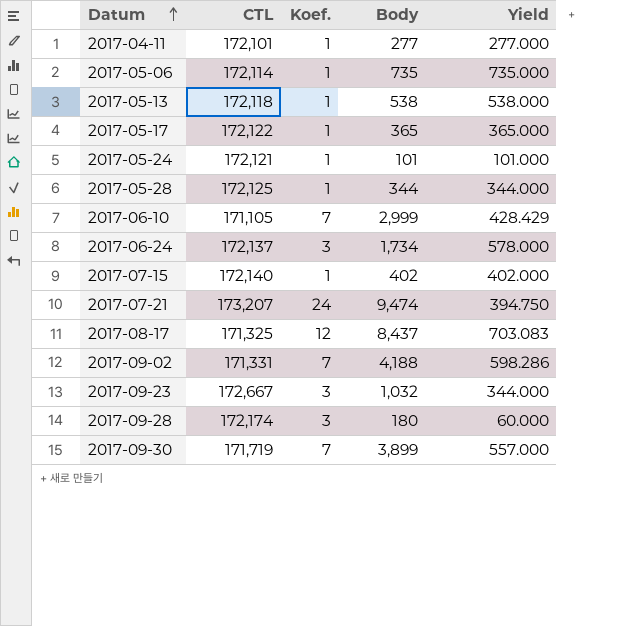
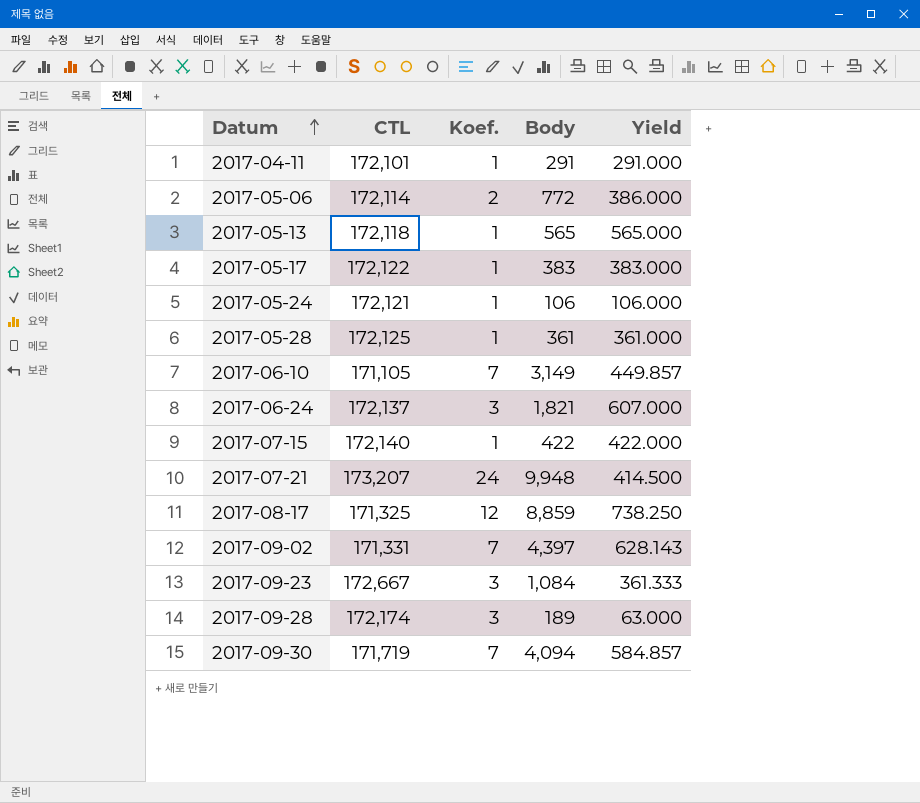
2017-04-11 | Body: 277 -> 291
2017-04-11 | Yield: 277.000 -> 291.000
2017-05-06 | Koef.: 1 -> 2
2017-05-06 | Body: 735 -> 772
2017-05-06 | Yield: 735.000 -> 386.000
2017-05-13 | Body: 538 -> 565
2017-05-13 | Yield: 538.000 -> 565.000
2017-05-17 | Body: 365 -> 383
2017-05-17 | Yield: 365.000 -> 383.000
2017-05-24 | Body: 101 -> 106
2017-05-24 | Yield: 101.000 -> 106.000
2017-05-28 | Body: 344 -> 361
2017-05-28 | Yield: 344.000 -> 361.000
2017-06-10 | Body: 2,999 -> 3,149
2017-06-10 | Yield: 428.429 -> 449.857
2017-06-24 | Body: 1,734 -> 1,821
2017-06-24 | Yield: 578.000 -> 607.000
2017-07-15 | Body: 402 -> 422
2017-07-15 | Yield: 402.000 -> 422.000
2017-07-21 | Body: 9,474 -> 9,948
2017-07-21 | Yield: 394.750 -> 414.500
2017-08-17 | Body: 8,437 -> 8,859
2017-08-17 | Yield: 703.083 -> 738.250
2017-09-02 | Body: 4,188 -> 4,397
2017-09-02 | Yield: 598.286 -> 628.143
2017-09-23 | Body: 1,032 -> 1,084
2017-09-23 | Yield: 344.000 -> 361.333
2017-09-28 | Body: 180 -> 189
2017-09-28 | Yield: 60.000 -> 63.000
2017-09-30 | Body: 3,899 -> 4,094
2017-09-30 | Yield: 557.000 -> 584.857

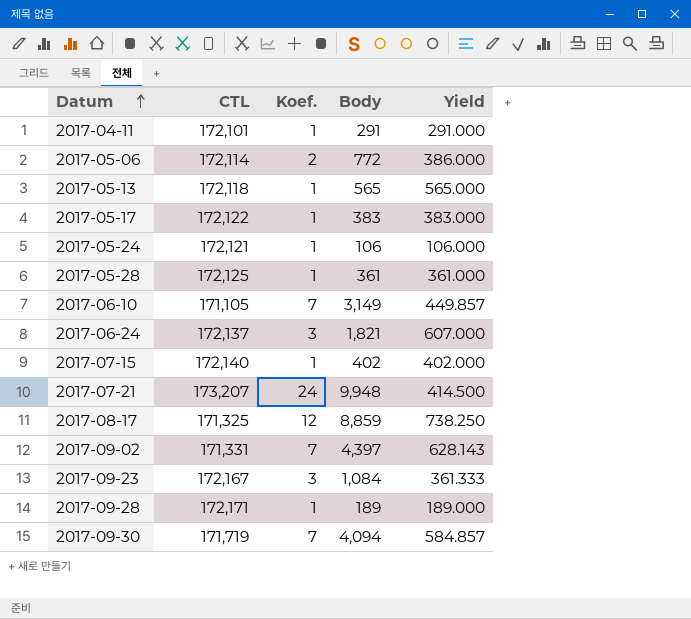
2017-07-15 | Body: 422 -> 402
2017-07-15 | Yield: 422.000 -> 402.000
2017-09-23 | CTL: 172,667 -> 172,167
2017-09-28 | CTL: 172,174 -> 172,171
2017-09-28 | Koef.: 3 -> 1
2017-09-28 | Yield: 63.000 -> 189.000

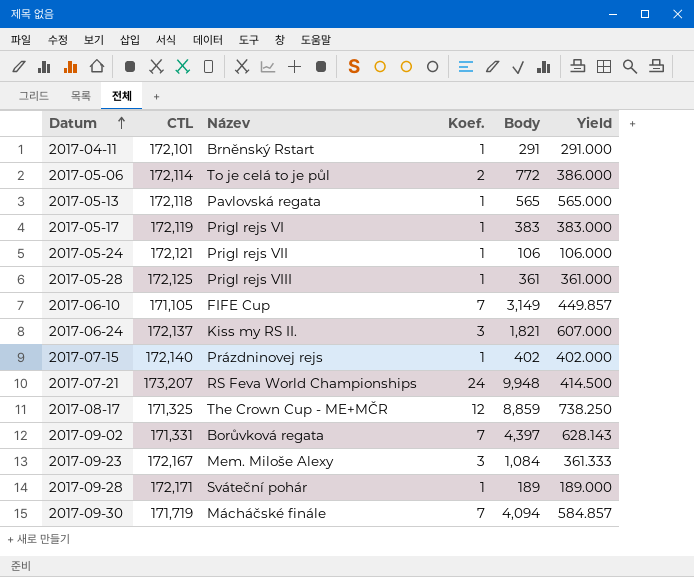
column Název | position: none -> 3
2017-05-17 | CTL: 172,122 -> 172,119

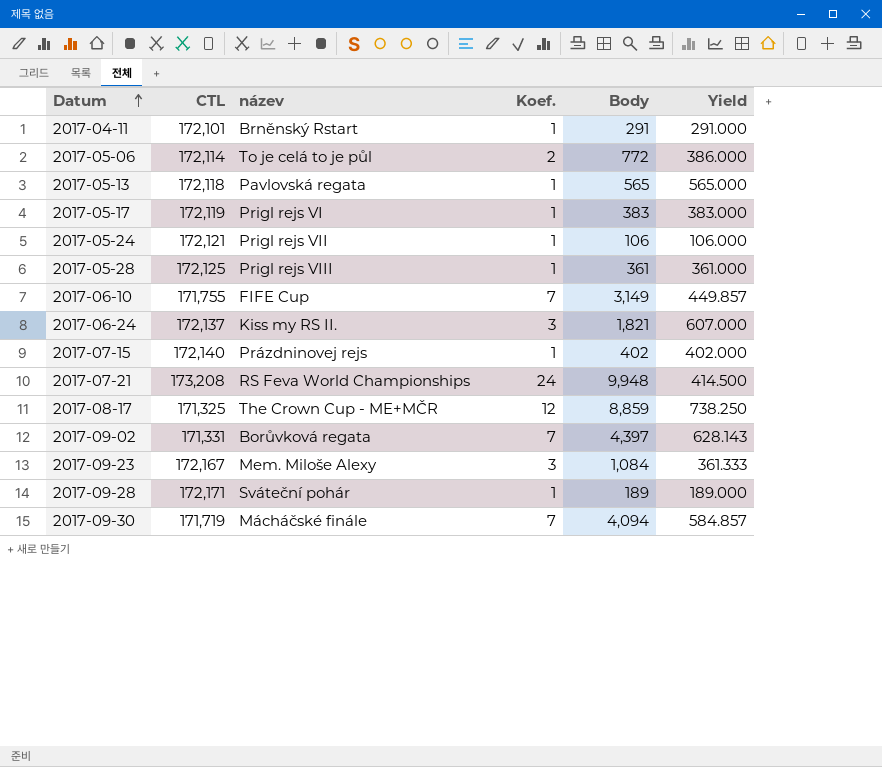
column name: Název -> název
2017-06-10 | CTL: 171,105 -> 171,755
2017-07-21 | CTL: 173,207 -> 173,208

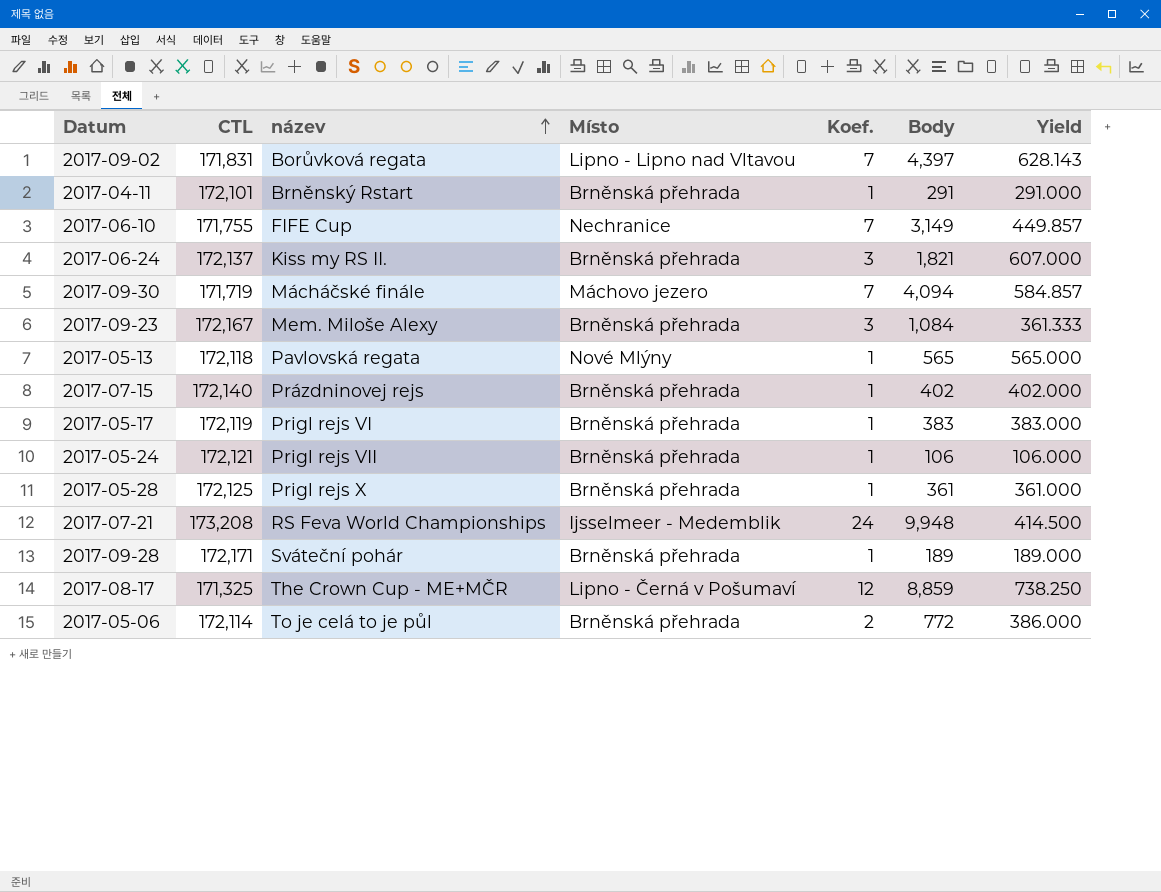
row order: Datum ascending -> název ascending
column Místo | position: none -> 4
2017-09-02 | CTL: 171,331 -> 171,831
2017-05-28 | název: Prigl rejs VIII -> Prigl rejs X

